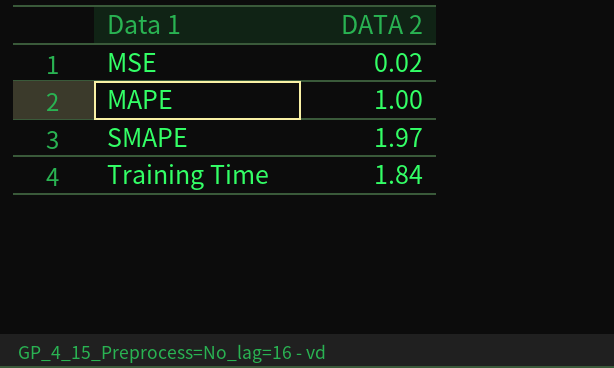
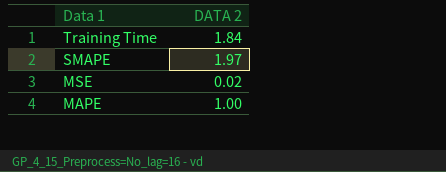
row order: none -> Data 1 descending

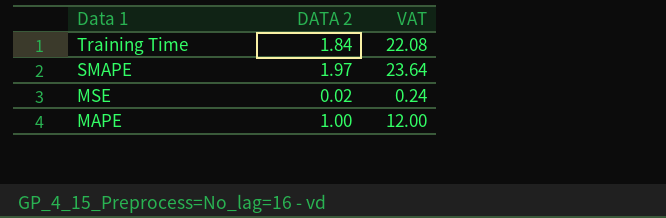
column VAT | formula: none -> [DATA 2] * 12

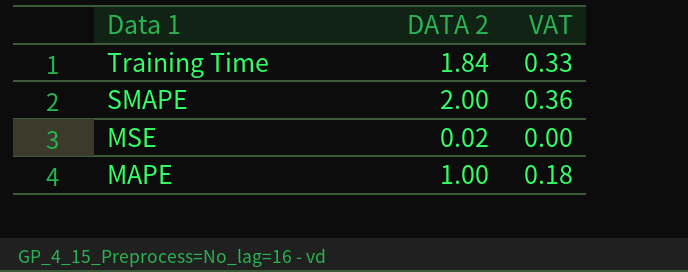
column VAT | formula: [DATA 2] * 12 -> [DATA 2] * 0.18
SMAPE | DATA 2: 1.97 -> 2.00

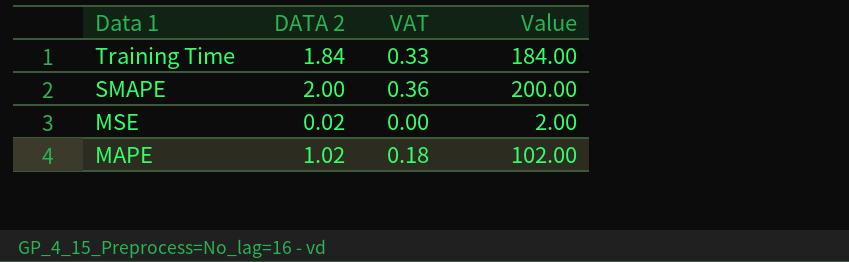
column Value | formula: none -> [DATA 2] * 100
MAPE | DATA 2: 1.00 -> 1.02

